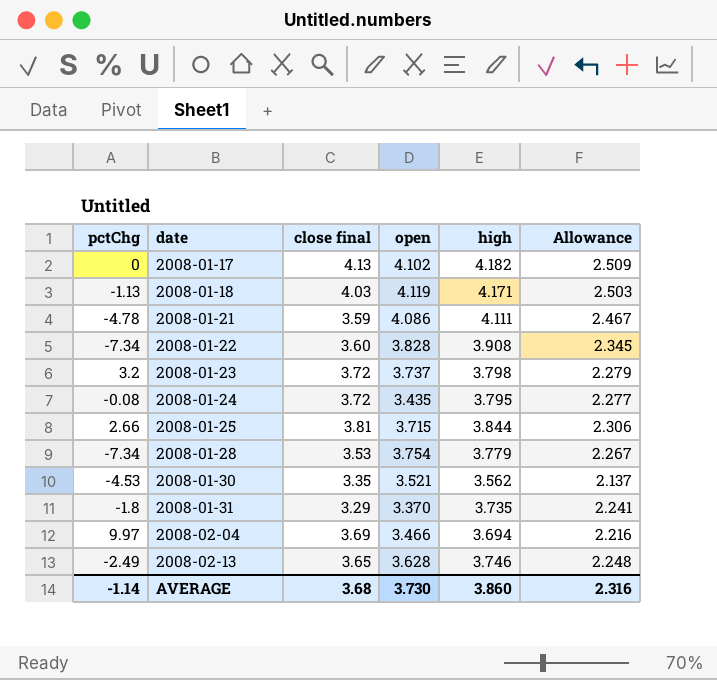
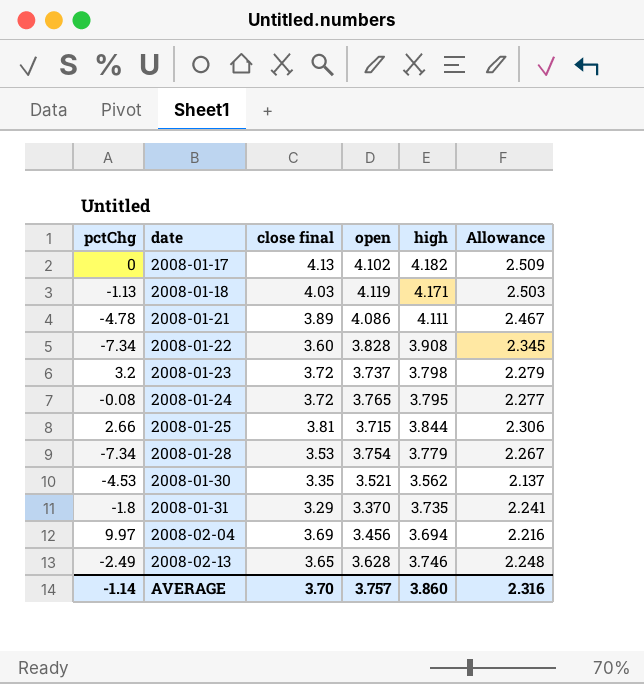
2008-01-21 | close final: 3.59 -> 3.89
2008-01-24 | open: 3.435 -> 3.765
2008-02-04 | open: 3.466 -> 3.456
AVERAGE | close final: 3.68 -> 3.70
AVERAGE | open: 3.730 -> 3.757

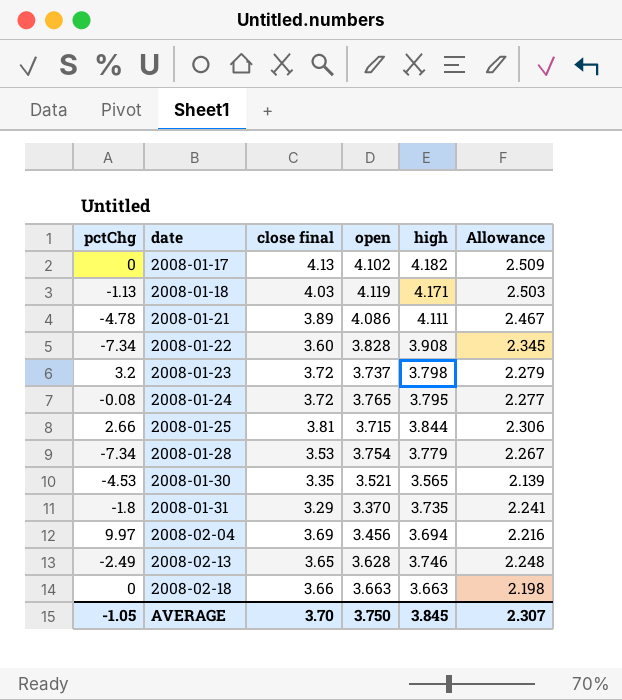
2008-01-30 | high: 3.562 -> 3.565
2008-01-30 | Allowance: 2.137 -> 2.139
row 2008-02-18: none -> 0 | 3.66 | 3.663 | 3.663 | 2.198
AVERAGE | pctChg: -1.14 -> -1.05
AVERAGE | open: 3.757 -> 3.750
AVERAGE | high: 3.860 -> 3.845
AVERAGE | Allowance: 2.316 -> 2.307

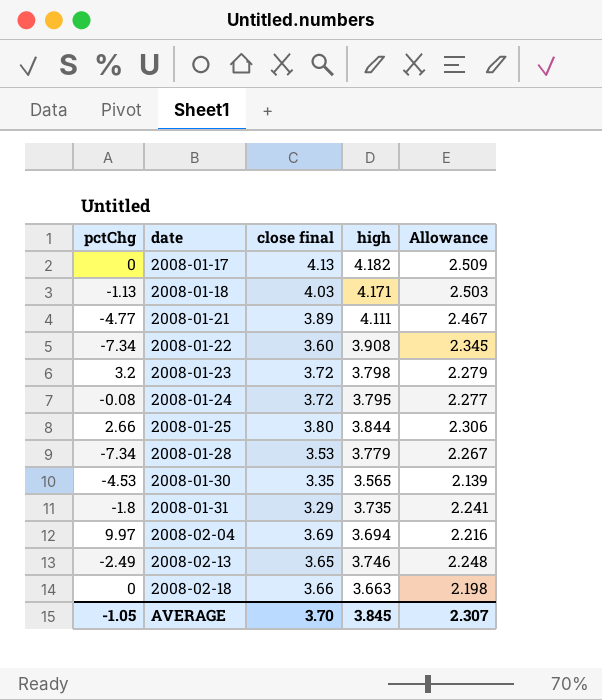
column open | position: 4 -> none
2008-01-21 | pctChg: -4.78 -> -4.77
2008-01-25 | close final: 3.81 -> 3.80

